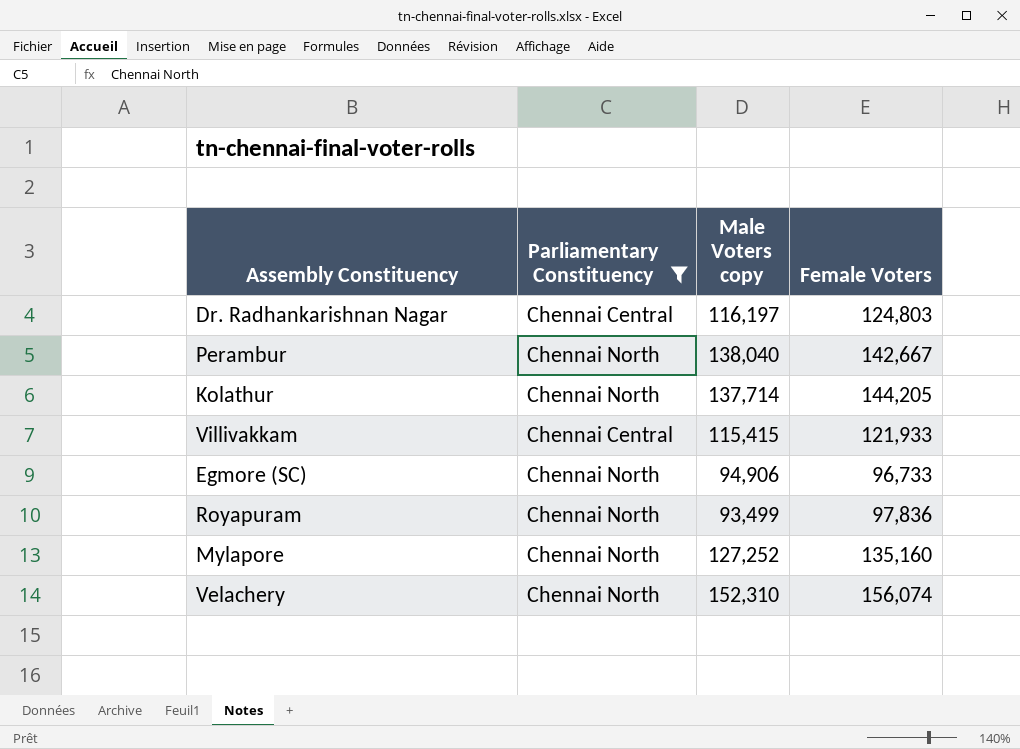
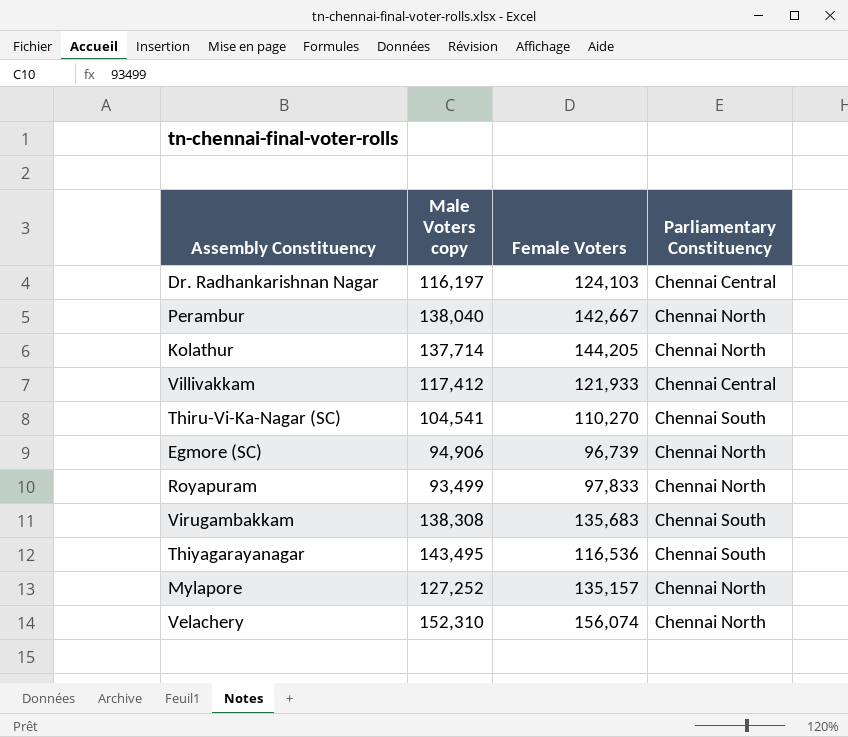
filter: Parliamentary Constituency != Chennai South -> none
column Parliamentary Constituency | position: 2 -> 4
Dr. Radhankarishnan Nagar | Female Voters: 124,803 -> 124,103
Villivakkam | Male Voters copy: 115,415 -> 117,412
Egmore (SC) | Female Voters: 96,733 -> 96,739
Royapuram | Female Voters: 97,836 -> 97,833
Mylapore | Female Voters: 135,160 -> 135,157

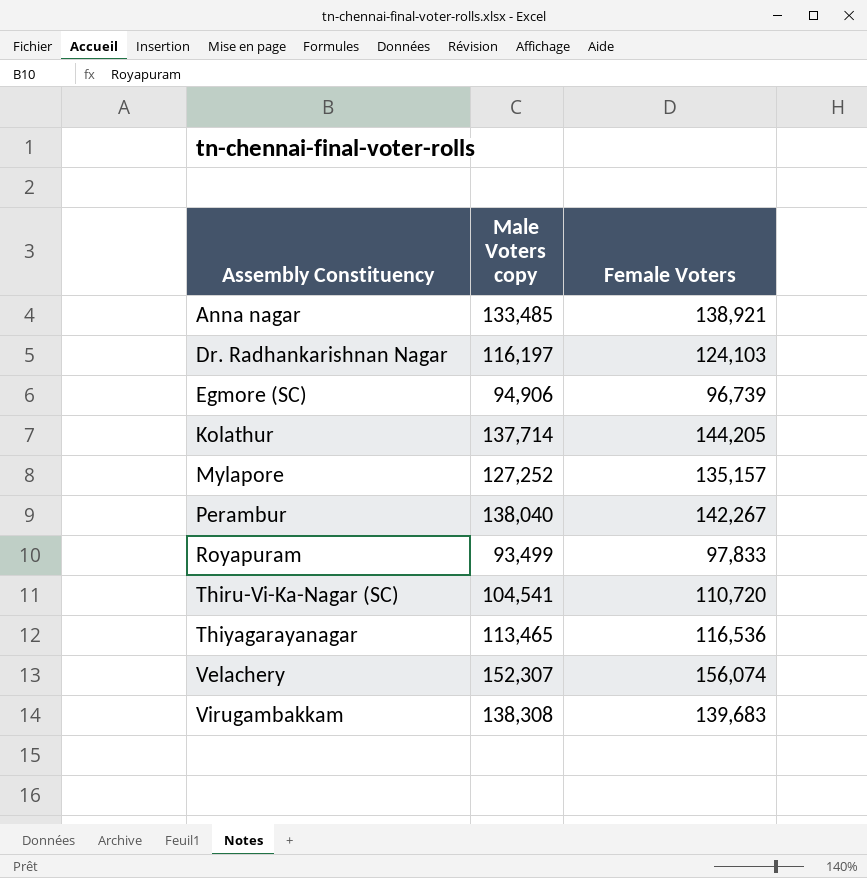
row order: none -> Assembly Constituency ascending
column Parliamentary Constituency | position: 4 -> none
row Villivakkam: 117,412 | 121,933 | Chennai Central -> none
row Anna nagar: none -> 133,485 | 138,921
Perambur | Female Voters: 142,667 -> 142,267
Thiru-Vi-Ka-Nagar (SC) | Female Voters: 110,270 -> 110,720
Thiyagarayanagar | Male Voters copy: 143,495 -> 113,465
Velachery | Male Voters copy: 152,310 -> 152,307
Virugambakkam | Female Voters: 135,683 -> 139,683

